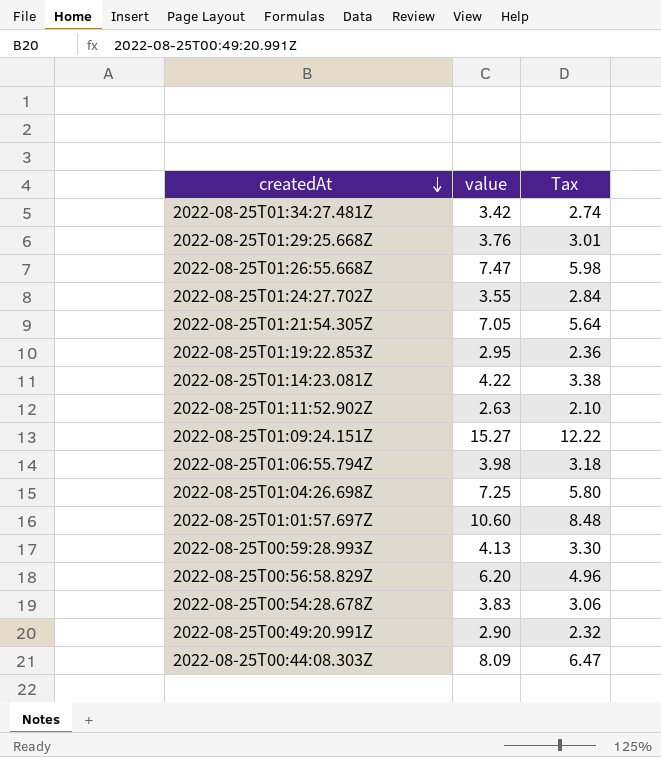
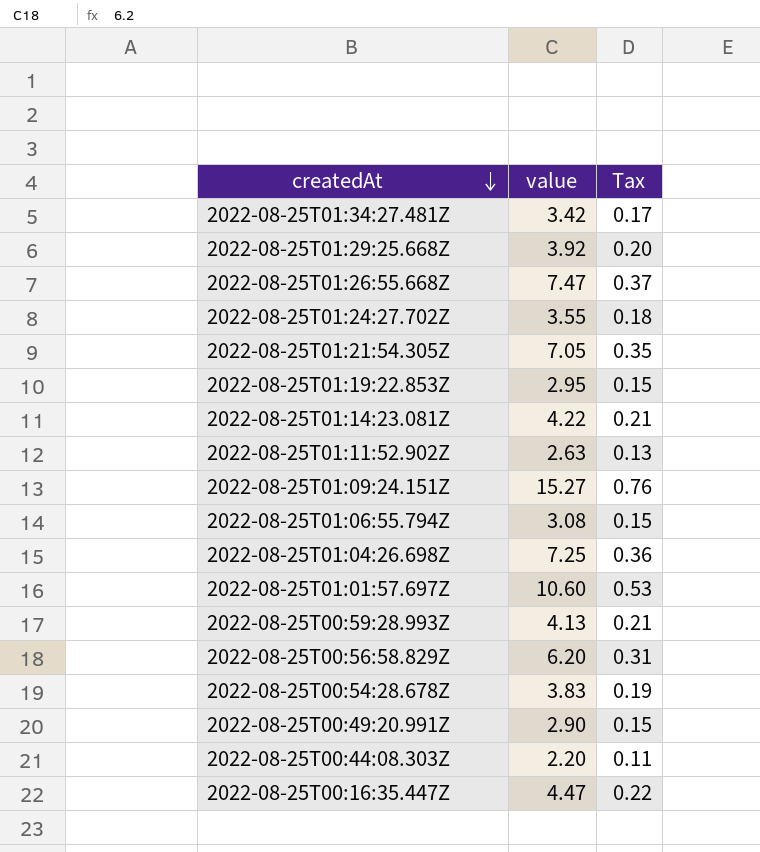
column Tax | formula: [value] * 0.8 -> [value] * 0.05
2022-08-25T01:29:25.668Z | value: 3.76 -> 3.92
2022-08-25T01:06:55.794Z | value: 3.98 -> 3.08
2022-08-25T00:44:08.303Z | value: 8.09 -> 2.20
row 2022-08-25T00:16:35.447Z: none -> 4.47 | 0.22

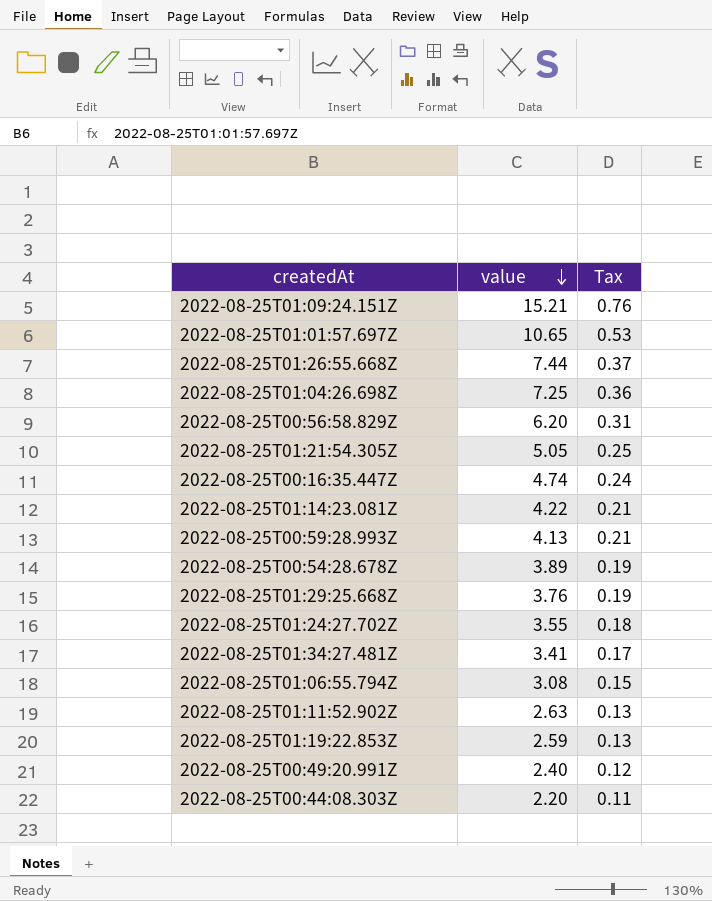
row order: createdAt descending -> value descending
2022-08-25T01:09:24.151Z | value: 15.27 -> 15.21
2022-08-25T01:01:57.697Z | value: 10.60 -> 10.65
2022-08-25T01:26:55.668Z | value: 7.47 -> 7.44
2022-08-25T01:21:54.305Z | value: 7.05 -> 5.05
2022-08-25T01:21:54.305Z | Tax: 0.35 -> 0.25
2022-08-25T00:16:35.447Z | value: 4.47 -> 4.74
2022-08-25T00:16:35.447Z | Tax: 0.22 -> 0.24
2022-08-25T00:54:28.678Z | value: 3.83 -> 3.89
2022-08-25T01:29:25.668Z | value: 3.92 -> 3.76
2022-08-25T01:29:25.668Z | Tax: 0.20 -> 0.19
2022-08-25T01:34:27.481Z | value: 3.42 -> 3.41
2022-08-25T01:19:22.853Z | value: 2.95 -> 2.59
2022-08-25T01:19:22.853Z | Tax: 0.15 -> 0.13
2022-08-25T00:49:20.991Z | value: 2.90 -> 2.40
2022-08-25T00:49:20.991Z | Tax: 0.15 -> 0.12

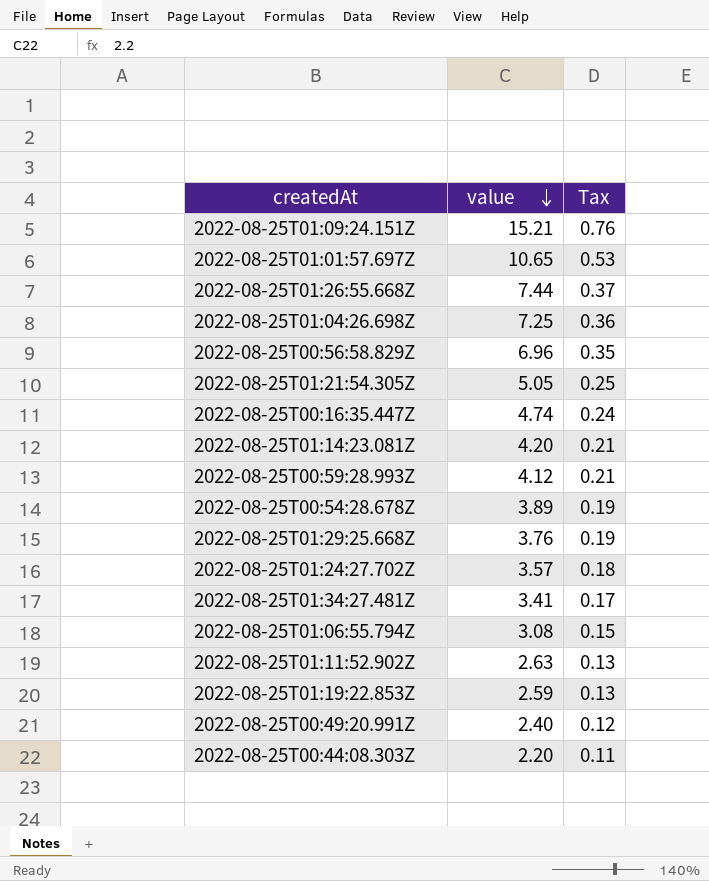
2022-08-25T00:56:58.829Z | value: 6.20 -> 6.96
2022-08-25T00:56:58.829Z | Tax: 0.31 -> 0.35
2022-08-25T01:14:23.081Z | value: 4.22 -> 4.20
2022-08-25T00:59:28.993Z | value: 4.13 -> 4.12
2022-08-25T01:24:27.702Z | value: 3.55 -> 3.57

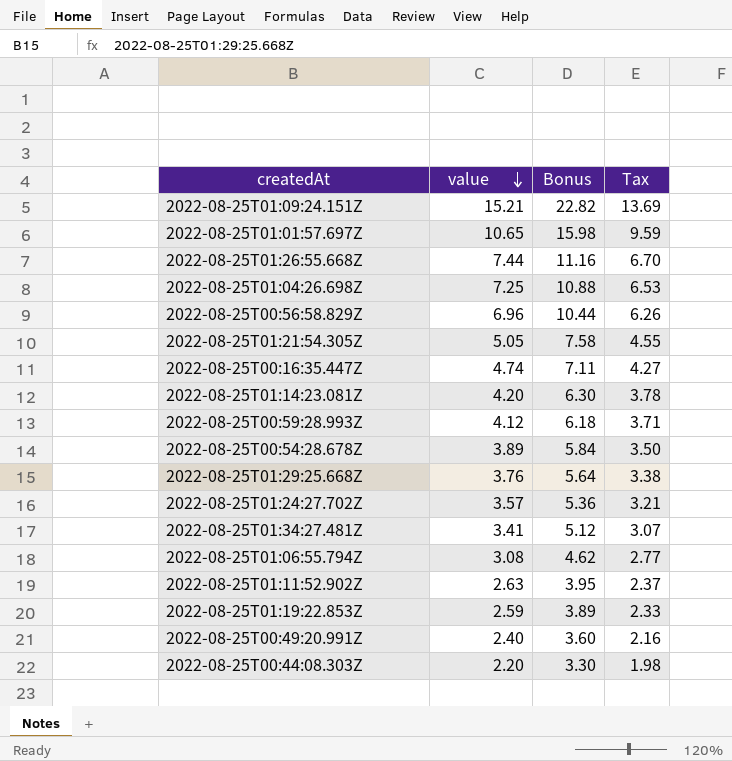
column Bonus | formula: none -> [value] * 1.5
column Tax | formula: [value] * 0.05 -> [value] * 0.9

